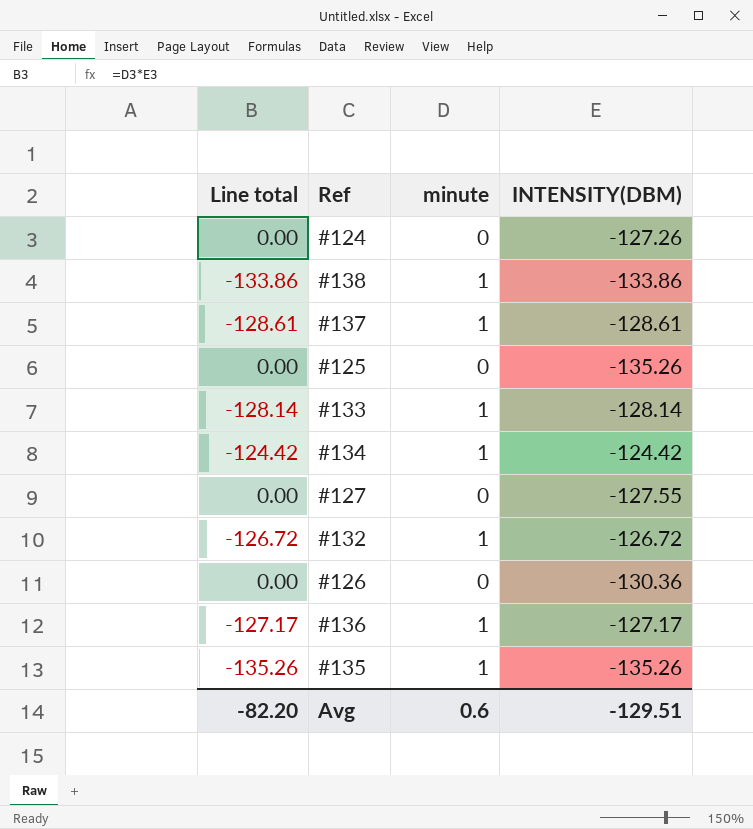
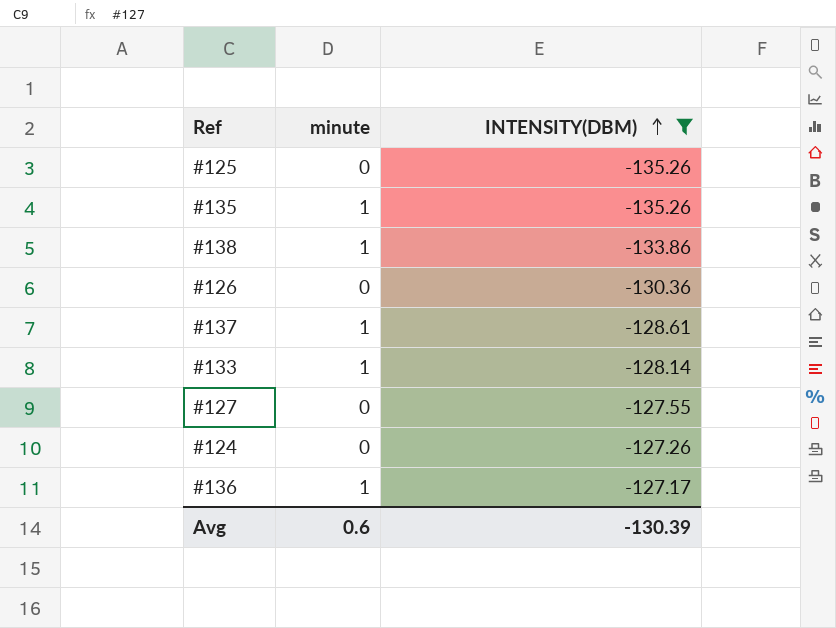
filter: none -> INTENSITY(DBM) <= -127.17
row order: none -> INTENSITY(DBM) ascending
column Line total | formula: [minute] * [INTENSITY(DBM)] -> none
Avg | INTENSITY(DBM): -129.51 -> -130.39

